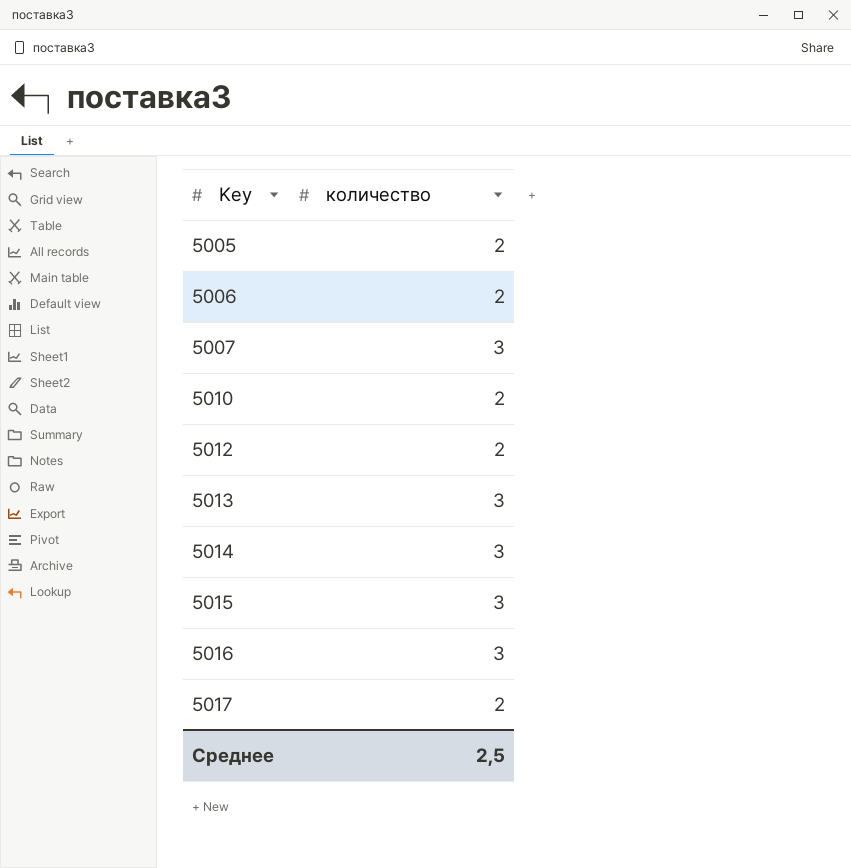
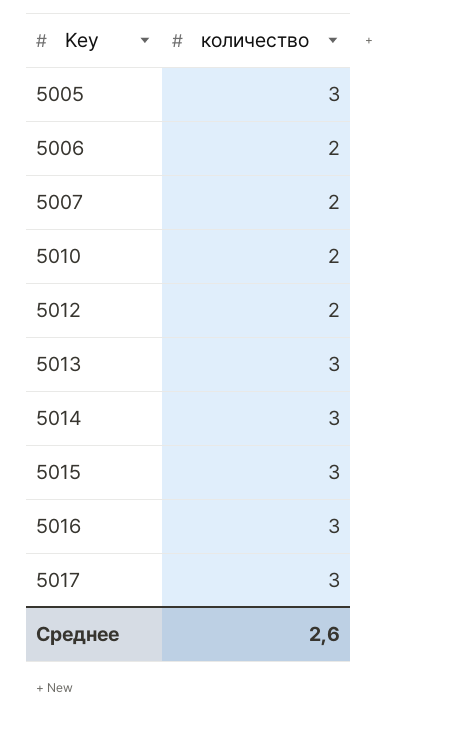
5005 | количество: 2 -> 3
5007 | количество: 3 -> 2
5017 | количество: 2 -> 3
Среднее | количество: 2,5 -> 2,6

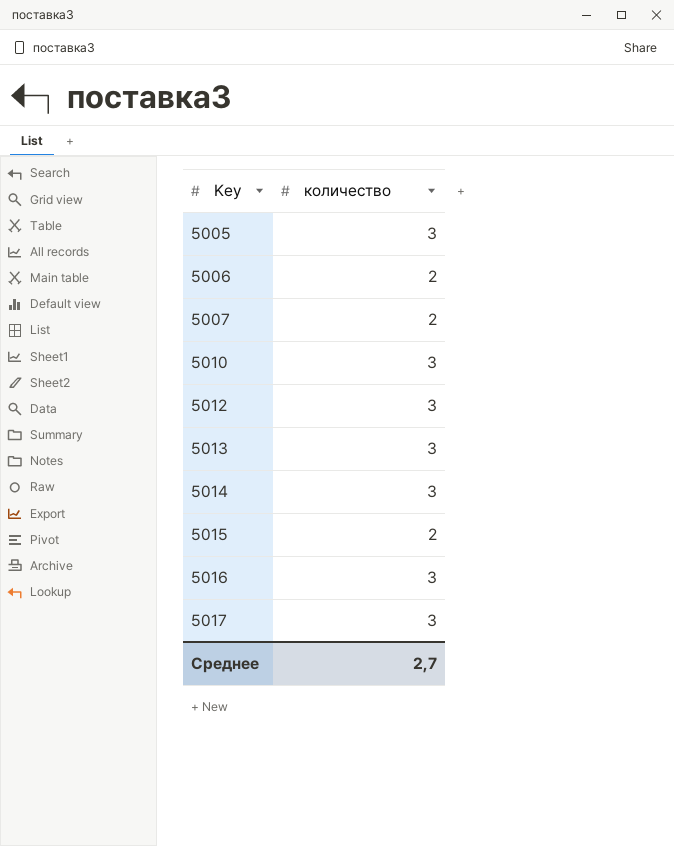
5010 | количество: 2 -> 3
5012 | количество: 2 -> 3
5015 | количество: 3 -> 2
Среднее | количество: 2,6 -> 2,7

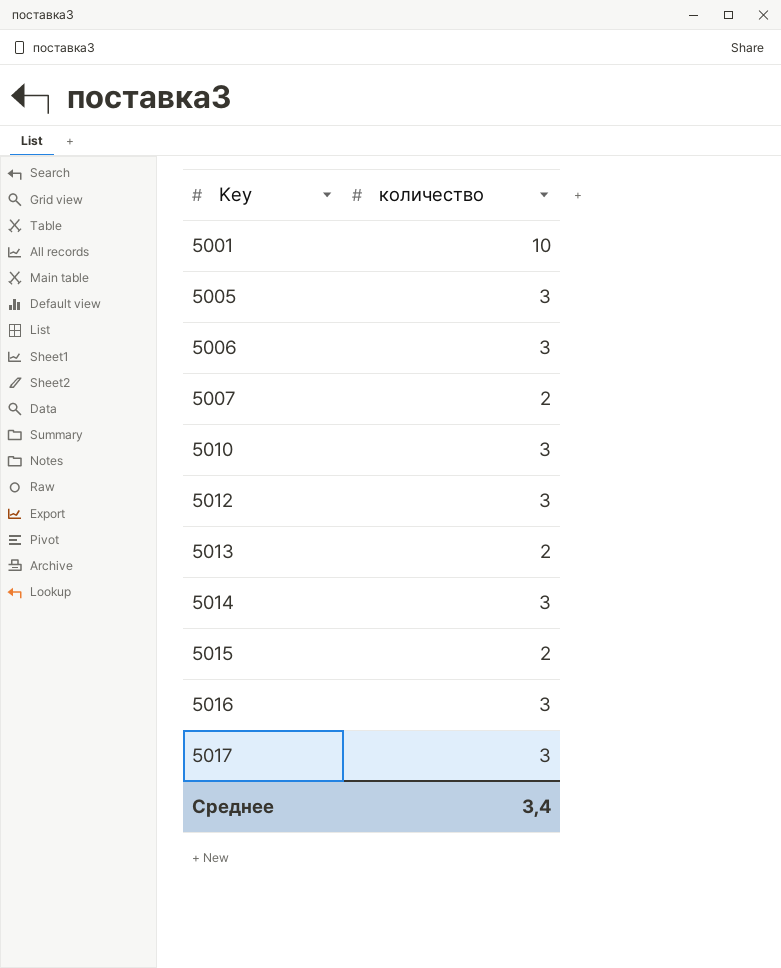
row 5001: none -> 10
5006 | количество: 2 -> 3
5013 | количество: 3 -> 2
Среднее | количество: 2,7 -> 3,4

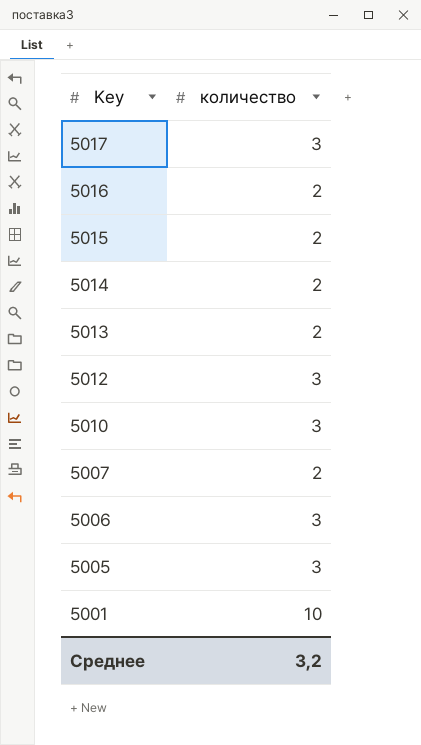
row order: Key ascending -> Key descending
5016 | количество: 3 -> 2
5014 | количество: 3 -> 2
Среднее | количество: 3,4 -> 3,2

